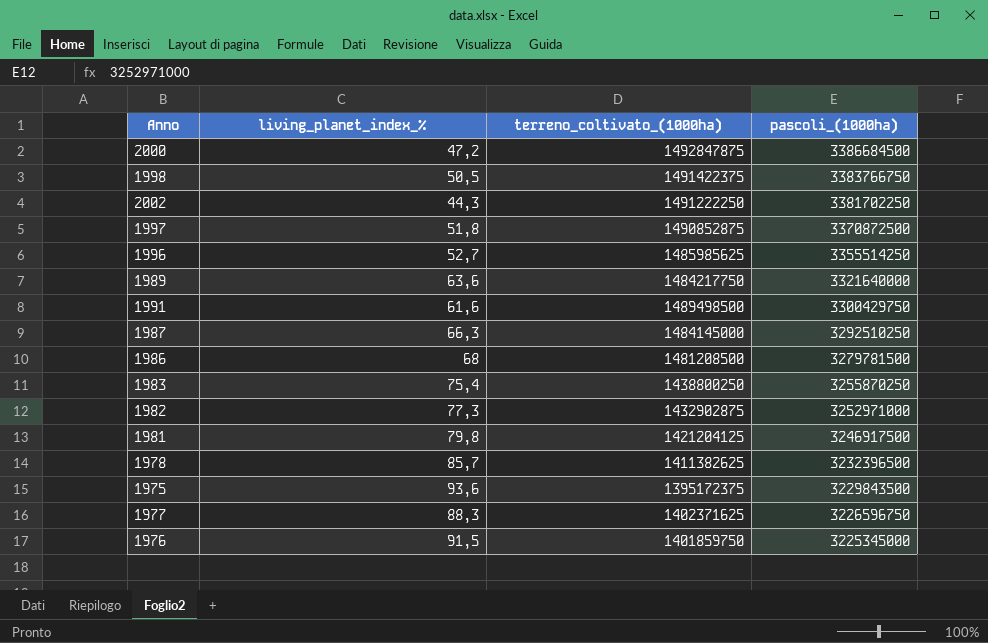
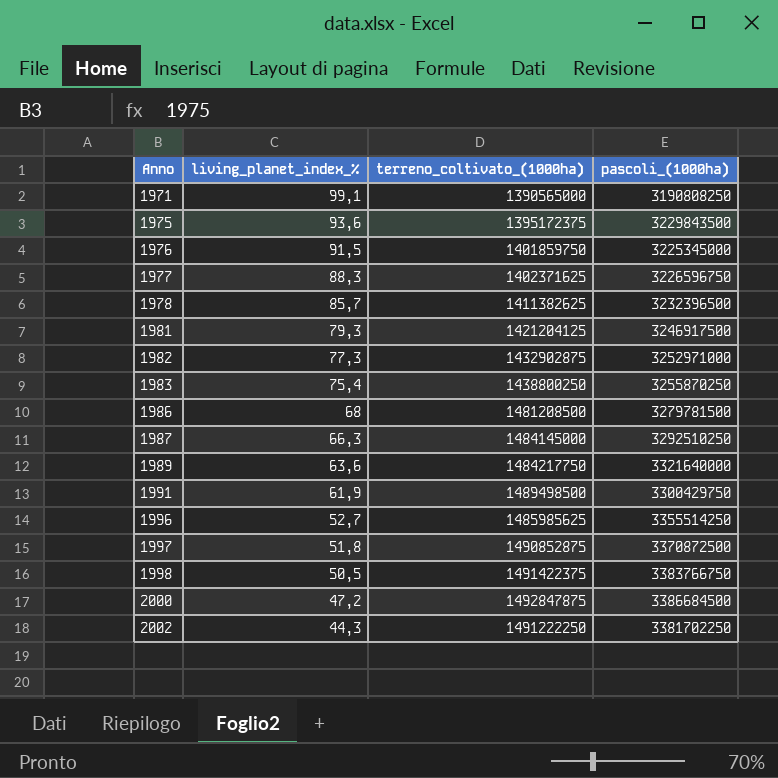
row order: pascoli_(1000ha) descending -> Anno ascending
row 1971: none -> 99,1 | 1390565000 | 3190808250
1981 | living_planet_index_%: 79,8 -> 79,3
1991 | living_planet_index_%: 61,6 -> 61,9

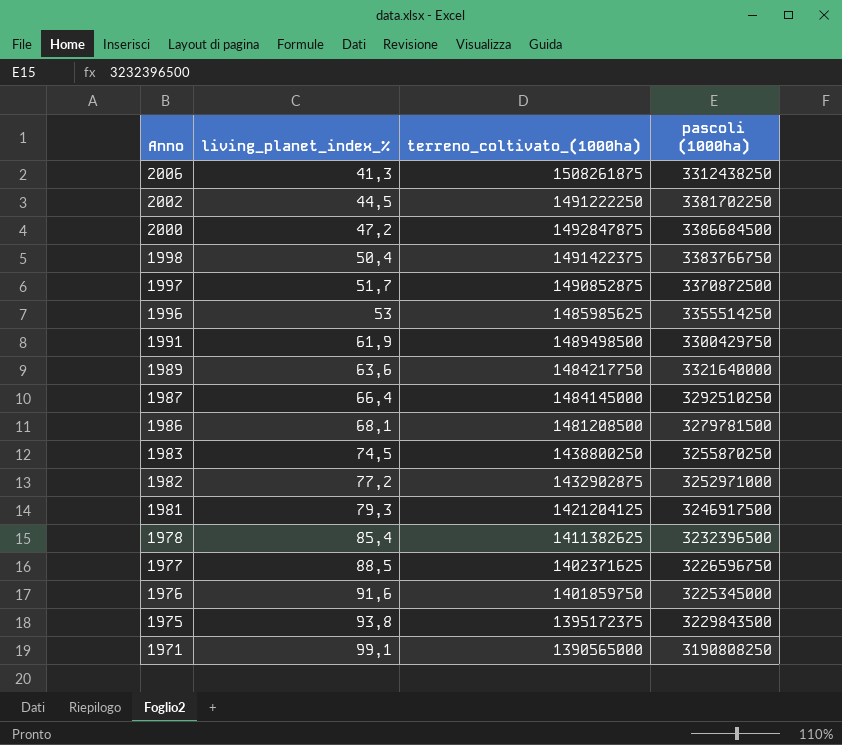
row order: Anno ascending -> Anno descending
column name: pascoli_(1000ha) -> pascoli (1000ha)
row 2006: none -> 41,3 | 1508261875 | 3312438250
2002 | living_planet_index_%: 44,3 -> 44,5
1998 | living_planet_index_%: 50,5 -> 50,4
1997 | living_planet_index_%: 51,8 -> 51,7
1996 | living_planet_index_%: 52,7 -> 53
1987 | living_planet_index_%: 66,3 -> 66,4
1986 | living_planet_index_%: 68 -> 68,1
1983 | living_planet_index_%: 75,4 -> 74,5
1982 | living_planet_index_%: 77,3 -> 77,2
1978 | living_planet_index_%: 85,7 -> 85,4
1977 | living_planet_index_%: 88,3 -> 88,5
1976 | living_planet_index_%: 91,5 -> 91,6
1975 | living_planet_index_%: 93,6 -> 93,8

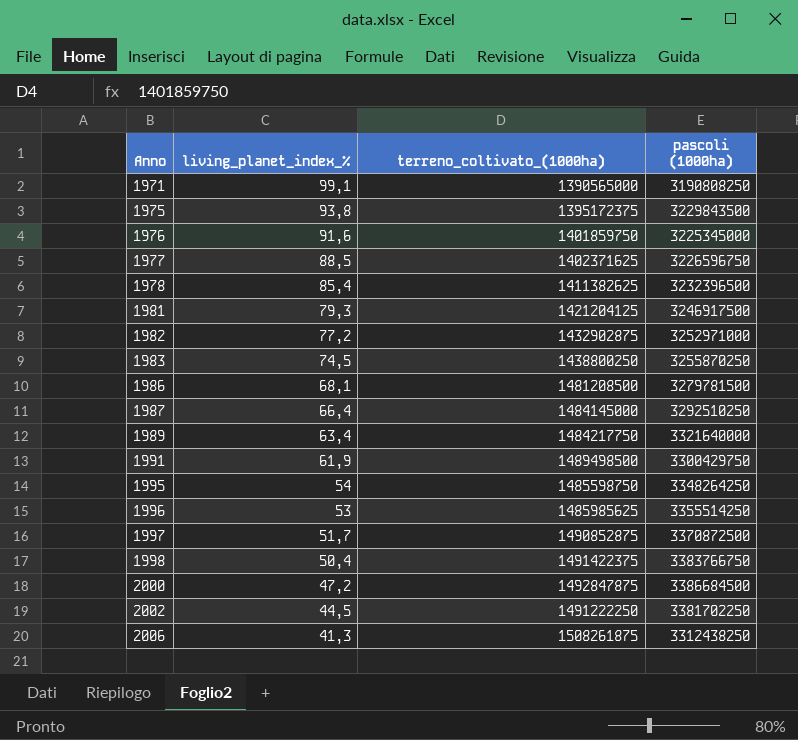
row order: Anno descending -> Anno ascending
1989 | living_planet_index_%: 63,6 -> 63,4
row 1995: none -> 54 | 1485598750 | 3348264250

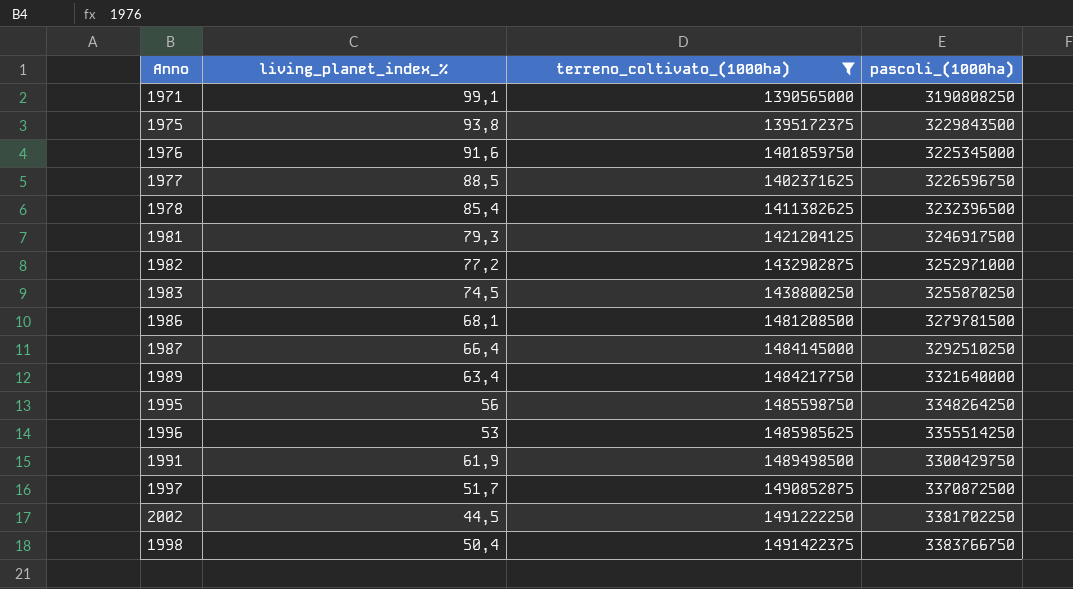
filter: none -> terreno_coltivato_(1000ha) <= 1491422375
row order: Anno ascending -> terreno_coltivato_(1000ha) ascending
column name: pascoli (1000ha) -> pascoli_(1000ha)
1995 | living_planet_index_%: 54 -> 56

